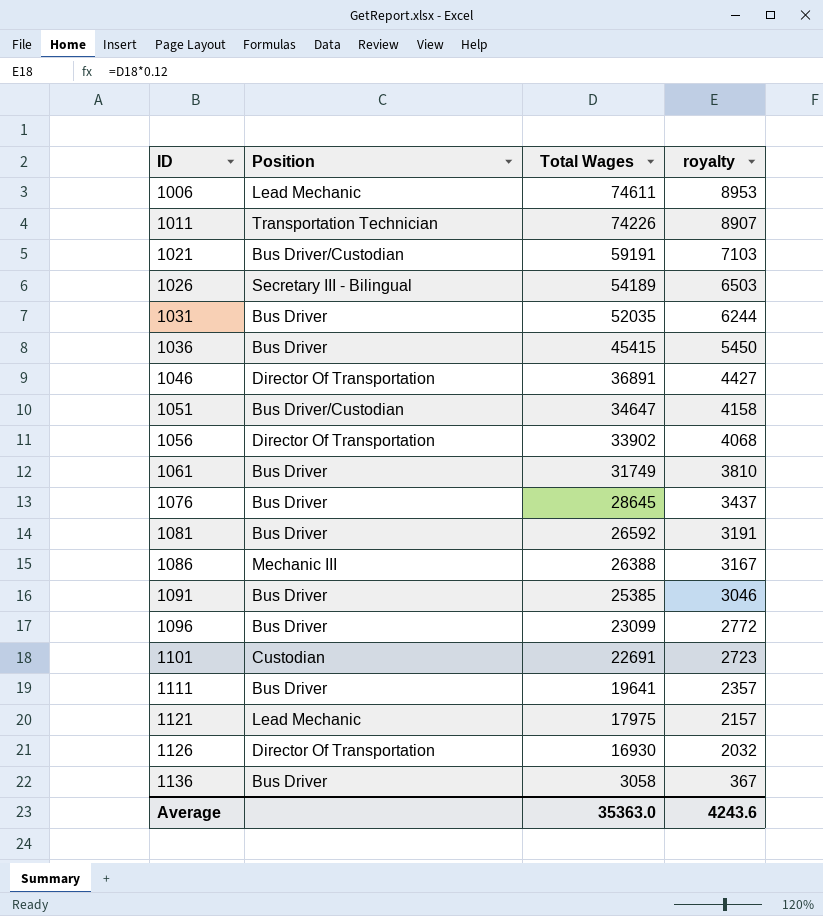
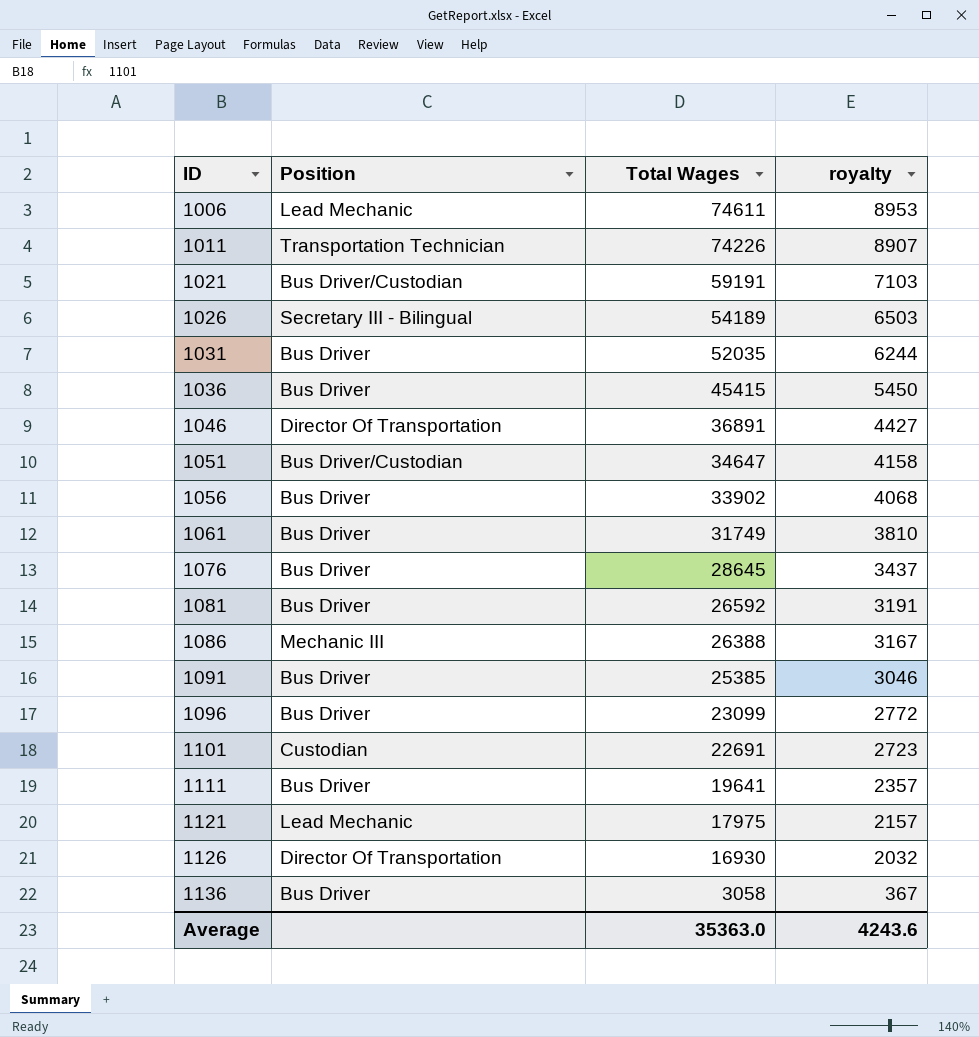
1056 | Position: Director Of Transportation -> Bus Driver

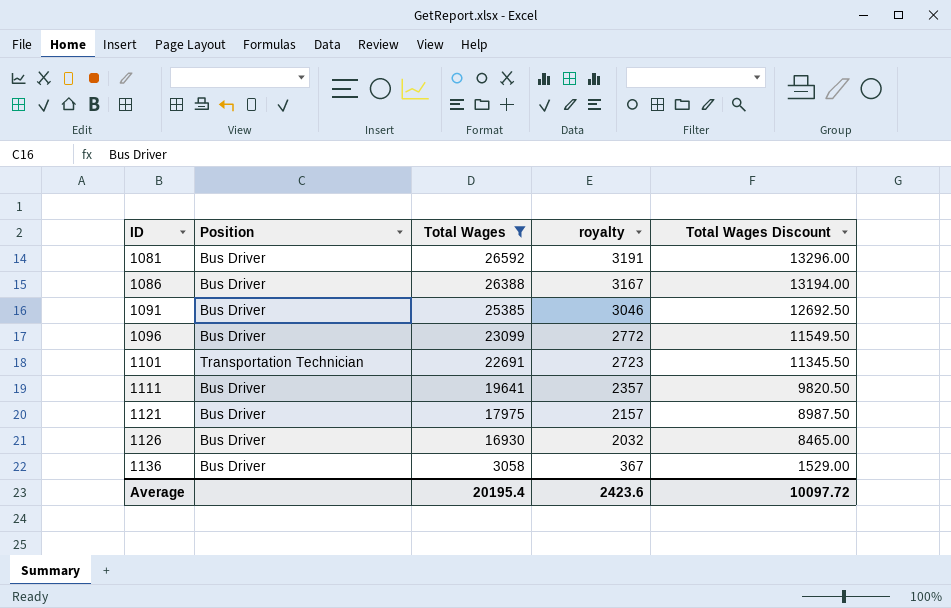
filter: none -> Total Wages <= 26592
column Total Wages Discount | formula: none -> [Total Wages] * 0.5
1086 | Position: Mechanic III -> Bus Driver
1101 | Position: Custodian -> Transportation Technician
1121 | Position: Lead Mechanic -> Bus Driver
1126 | Position: Director Of Transportation -> Bus Driver
Average | Total Wages: 35363.0 -> 20195.4
Average | royalty: 4243.6 -> 2423.6

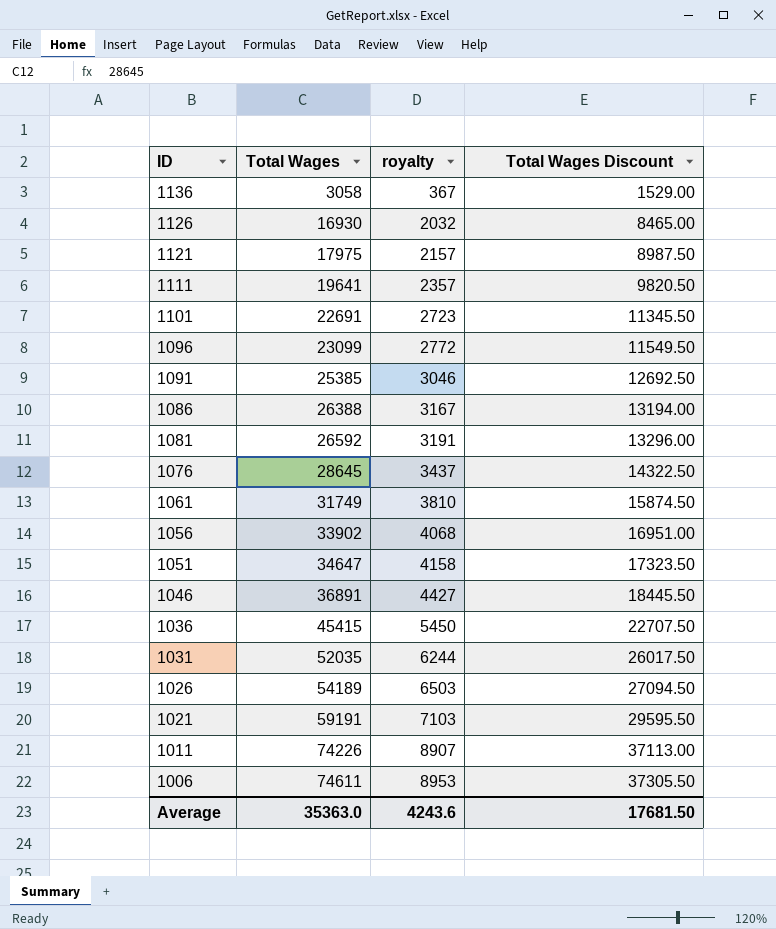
filter: Total Wages <= 26592 -> none
row order: ID ascending -> ID descending
column Position | position: 2 -> none
Average | Total Wages: 20195.4 -> 35363.0
Average | royalty: 2423.6 -> 4243.6
Average | Total Wages Discount: 10097.72 -> 17681.50

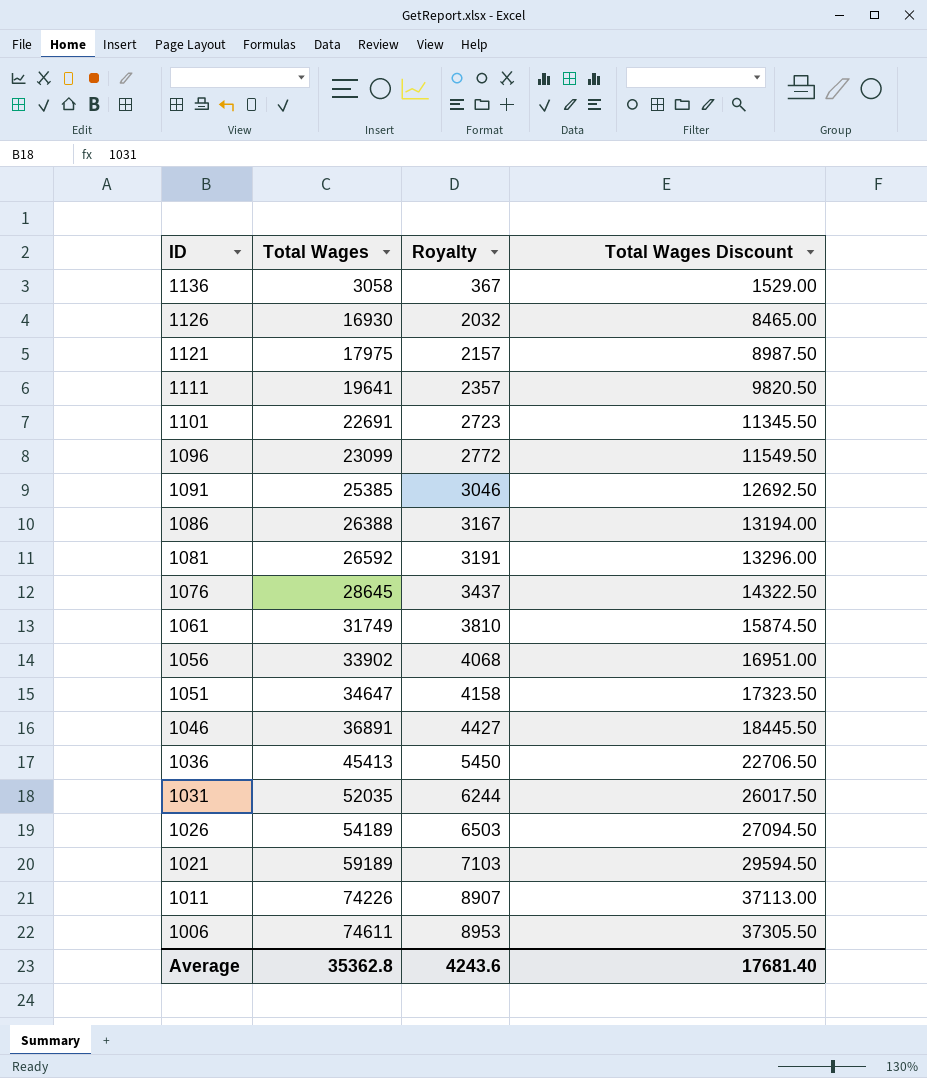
column name: royalty -> Royalty
1036 | Total Wages: 45415 -> 45413
1036 | Total Wages Discount: 22707.50 -> 22706.50
1021 | Total Wages: 59191 -> 59189
1021 | Total Wages Discount: 29595.50 -> 29594.50
Average | Total Wages: 35363.0 -> 35362.8
Average | Total Wages Discount: 17681.50 -> 17681.40

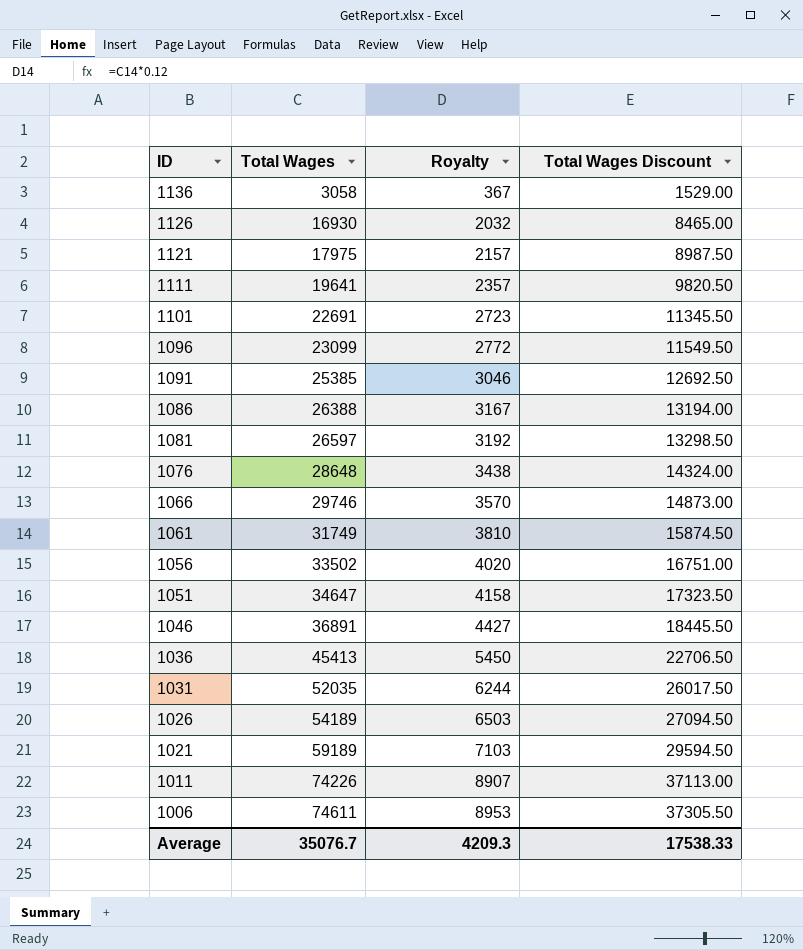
1081 | Total Wages: 26592 -> 26597
1081 | Royalty: 3191 -> 3192
1081 | Total Wages Discount: 13296.00 -> 13298.50
1076 | Total Wages: 28645 -> 28648
1076 | Royalty: 3437 -> 3438
1076 | Total Wages Discount: 14322.50 -> 14324.00
row 1066: none -> 29746 | 3570 | 14873.00
1056 | Total Wages: 33902 -> 33502
1056 | Royalty: 4068 -> 4020
1056 | Total Wages Discount: 16951.00 -> 16751.00
Average | Total Wages: 35362.8 -> 35076.7
Average | Royalty: 4243.6 -> 4209.3
Average | Total Wages Discount: 17681.40 -> 17538.33

